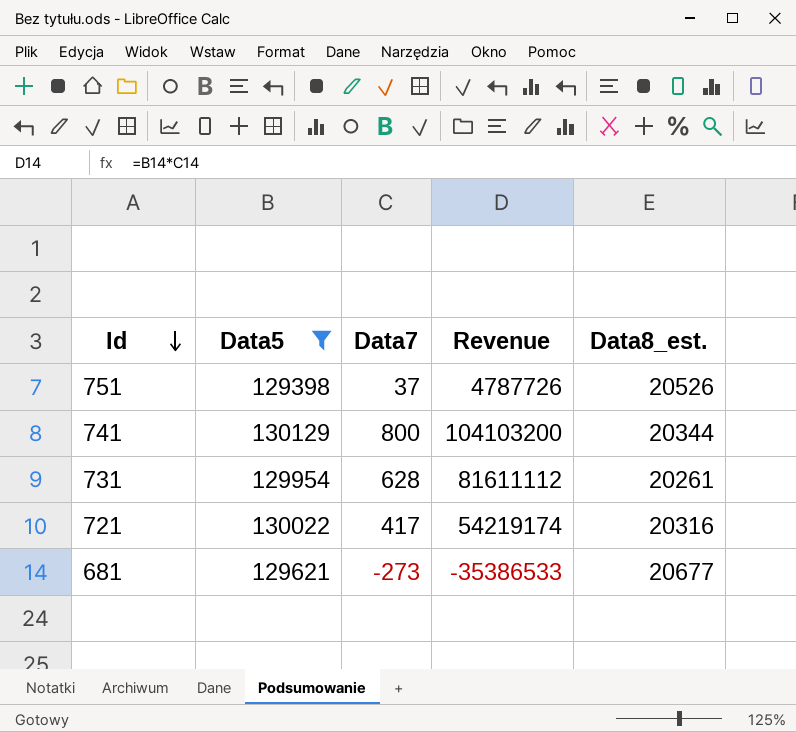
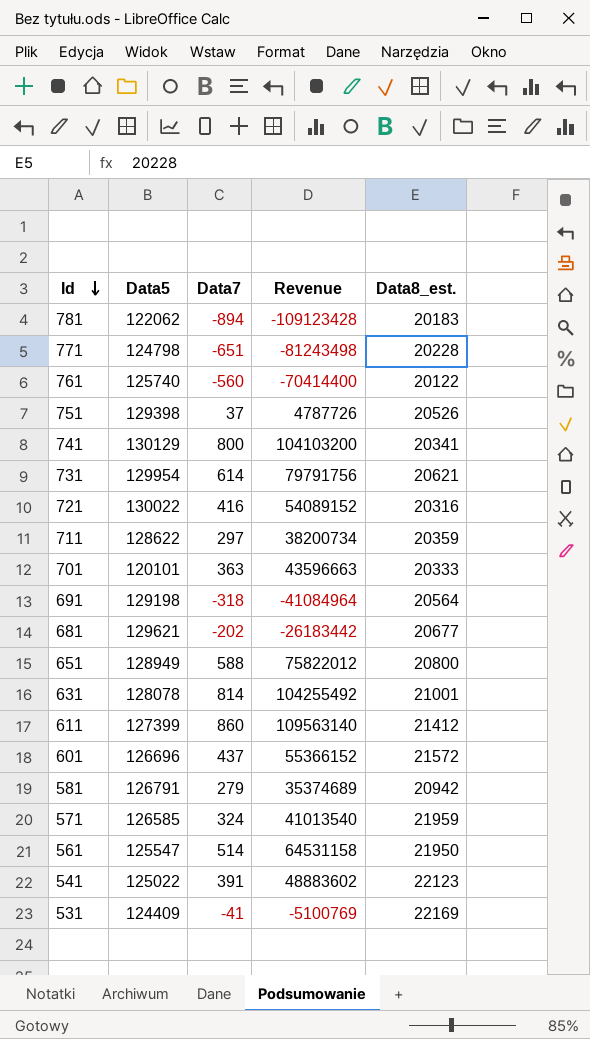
filter: Data5 >= 129398 -> none
741 | Data8_est.: 20344 -> 20341
731 | Data7: 628 -> 614
731 | Revenue: 81611112 -> 79791756
731 | Data8_est.: 20261 -> 20621
721 | Data7: 417 -> 416
721 | Revenue: 54219174 -> 54089152
681 | Data7: -273 -> -202
681 | Revenue: -35386533 -> -26183442

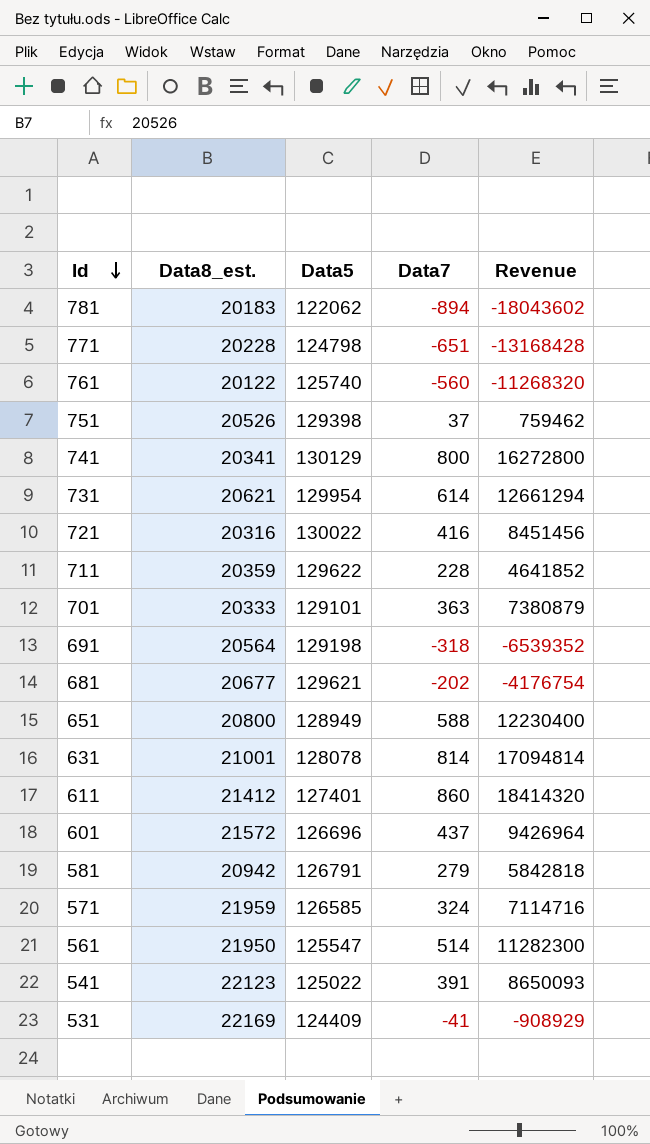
column Data8_est. | position: 5 -> 2
column Revenue | formula: [Data5] * [Data7] -> [Data8_est.] * [Data7]
711 | Data5: 128622 -> 129622
711 | Data7: 297 -> 228
701 | Data5: 120101 -> 129101
611 | Data5: 127399 -> 127401

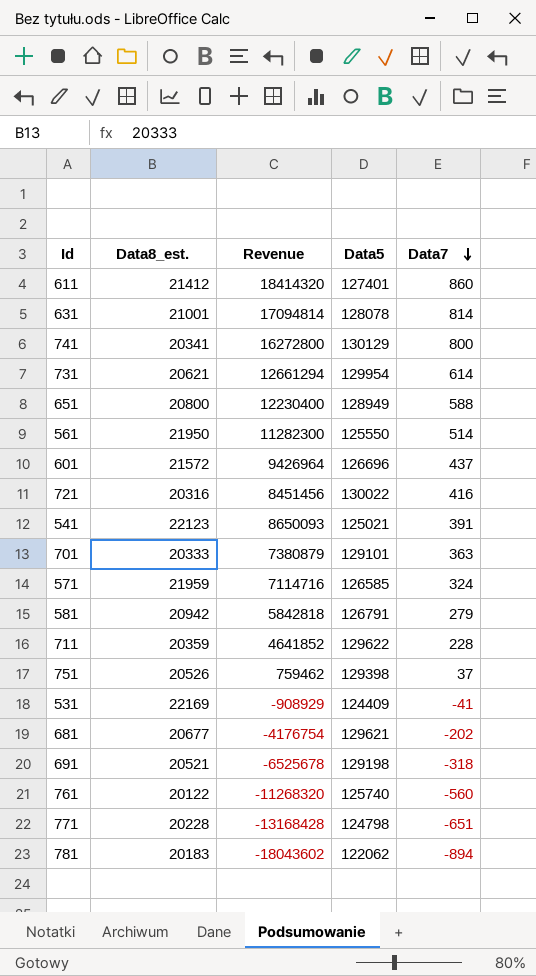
row order: Id descending -> Data7 descending
column Revenue | position: 5 -> 3
561 | Data5: 125547 -> 125550
541 | Data5: 125022 -> 125021
691 | Data8_est.: 20564 -> 20521
691 | Revenue: -6539352 -> -6525678

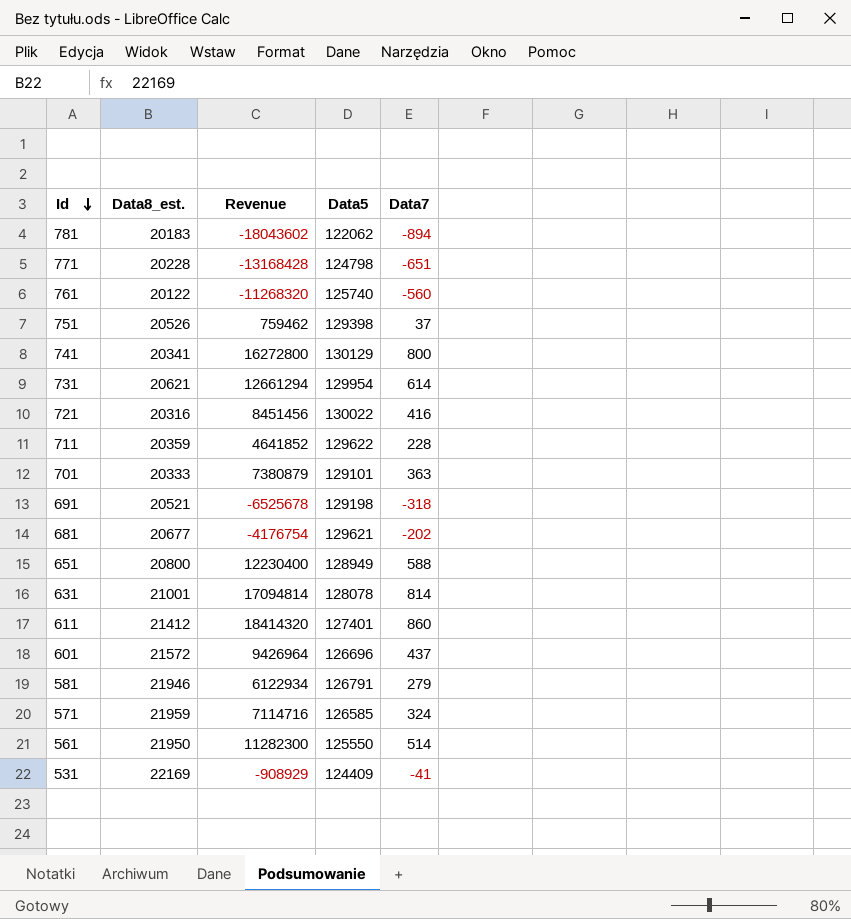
row order: Data7 descending -> Id descending
row 541: 22123 | 8650093 | 125021 | 391 -> none
581 | Data8_est.: 20942 -> 21946
581 | Revenue: 5842818 -> 6122934

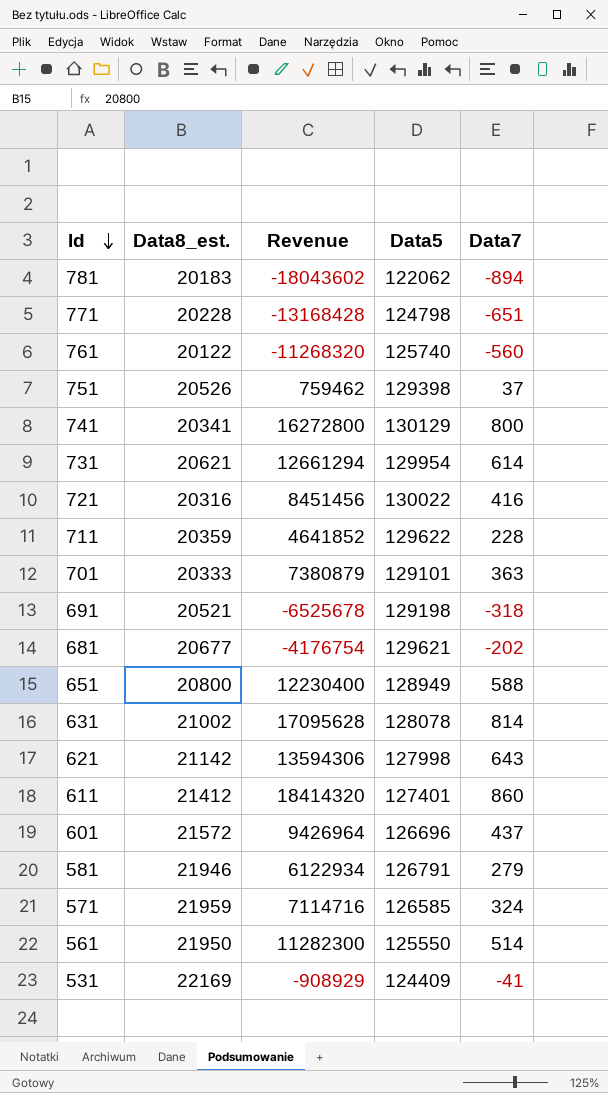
631 | Data8_est.: 21001 -> 21002
631 | Revenue: 17094814 -> 17095628
row 621: none -> 21142 | 13594306 | 127998 | 643

